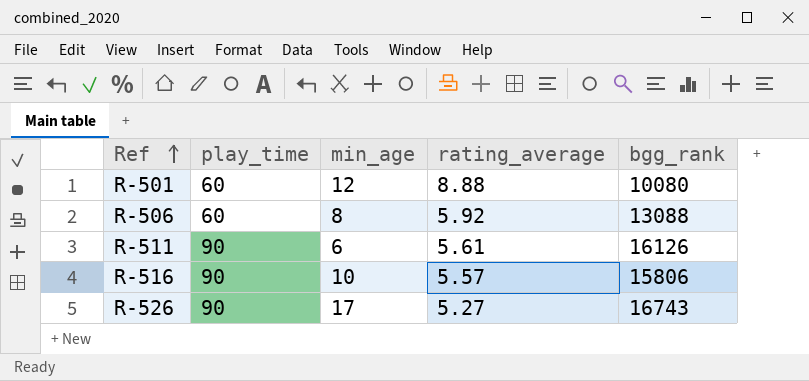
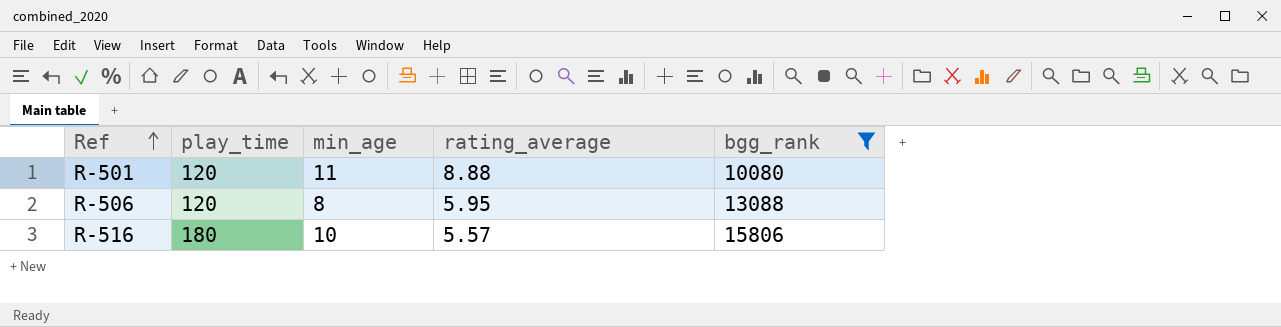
filter: none -> bgg_rank <= 15806
R-501 | play_time: 60 -> 120
R-501 | min_age: 12 -> 11
R-506 | play_time: 60 -> 120
R-506 | rating_average: 5.92 -> 5.95
R-516 | play_time: 90 -> 180

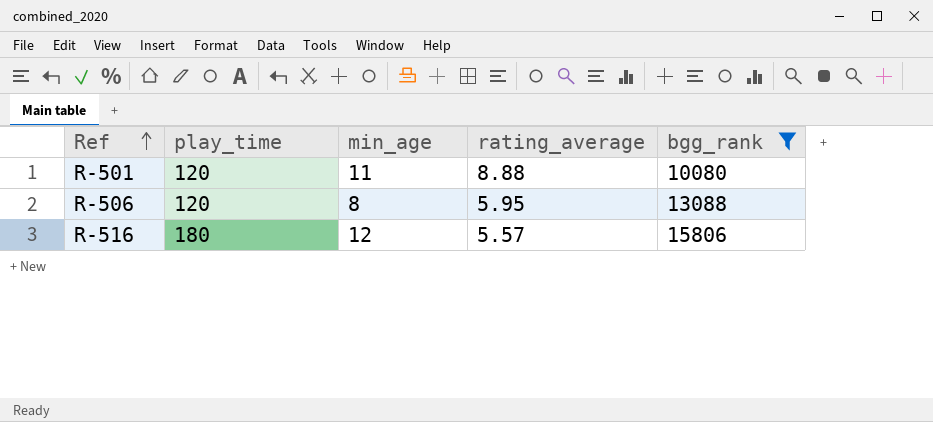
R-516 | min_age: 10 -> 12

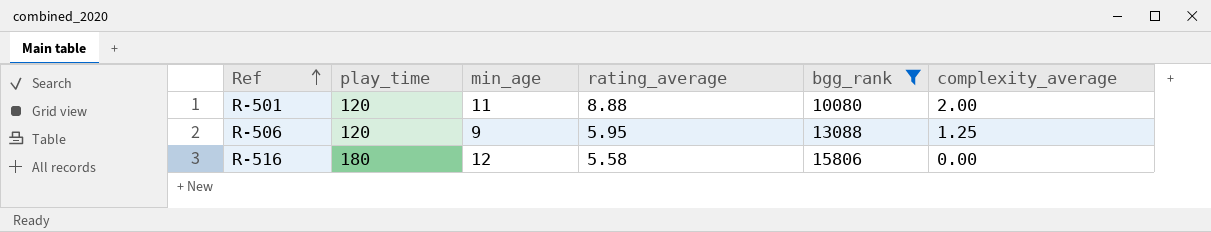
column complexity_average | position: none -> 6
R-506 | min_age: 8 -> 9
R-516 | rating_average: 5.57 -> 5.58

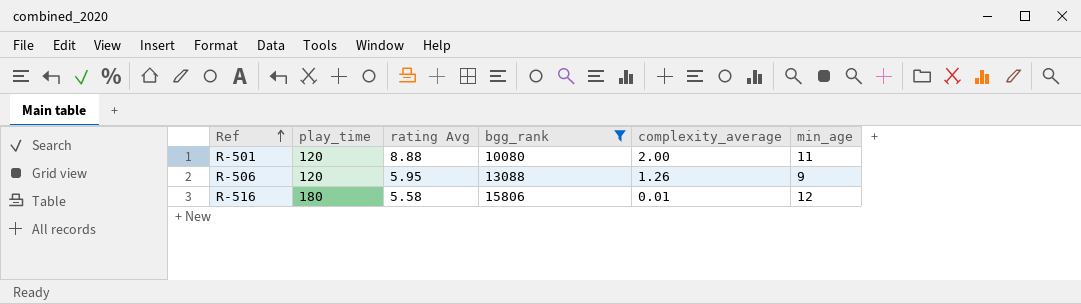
column name: rating_average -> rating Avg
column min_age | position: 3 -> 6
R-506 | complexity_average: 1.25 -> 1.26
R-516 | complexity_average: 0.00 -> 0.01

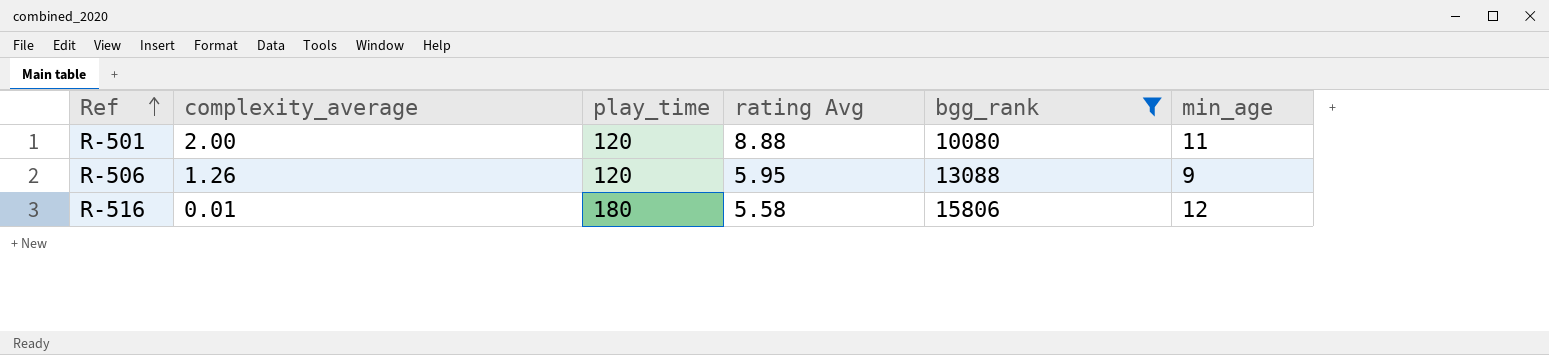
column complexity_average | position: 5 -> 2

